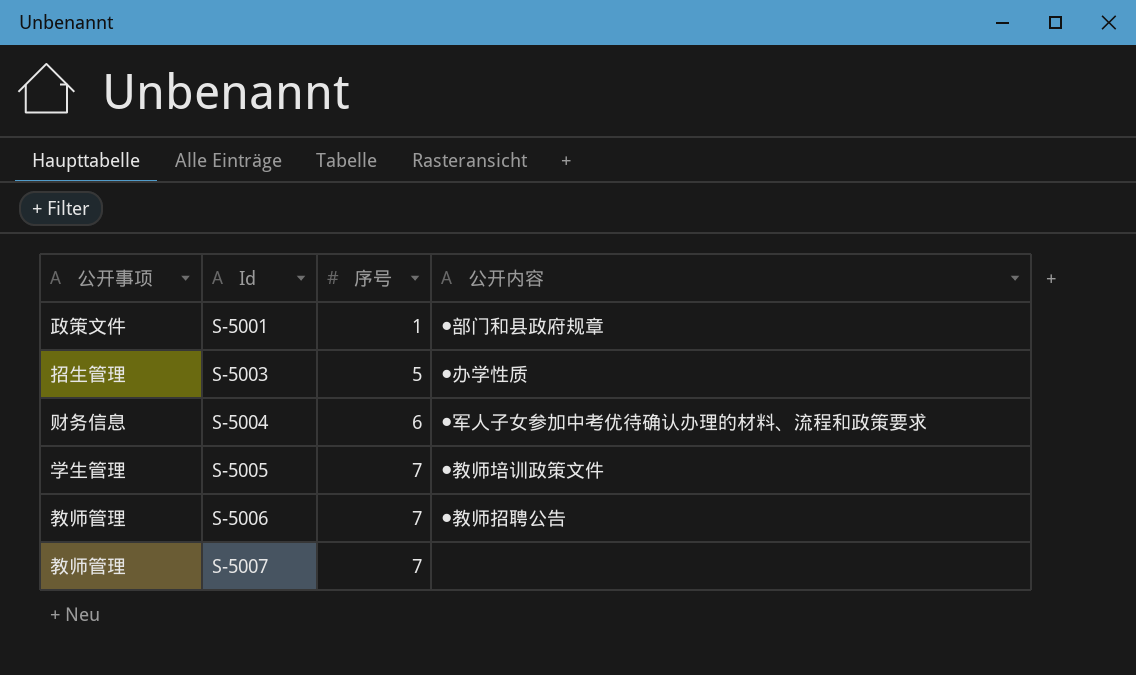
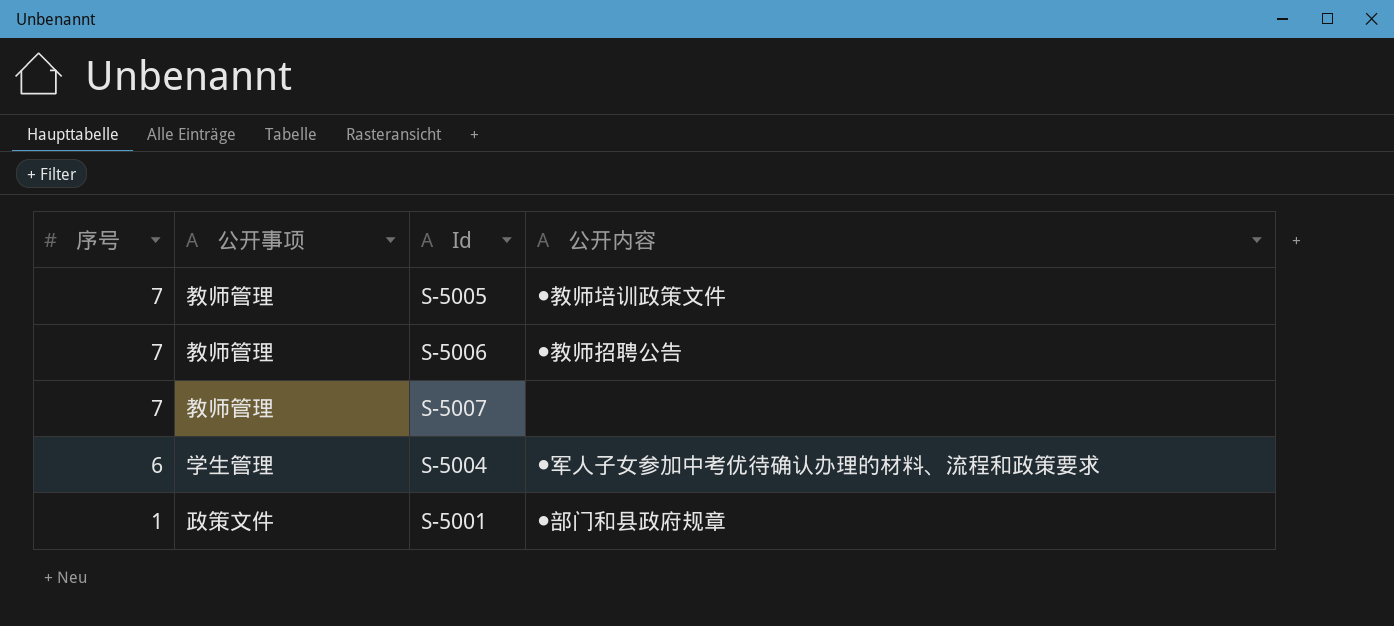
row order: Id ascending -> 序号 descending
column 序号 | position: 3 -> 1
row S-5003: 招生管理 | 5 | ●办学性质 -> none
S-5005 | 公开事项: 学生管理 -> 教师管理
S-5004 | 公开事项: 财务信息 -> 学生管理

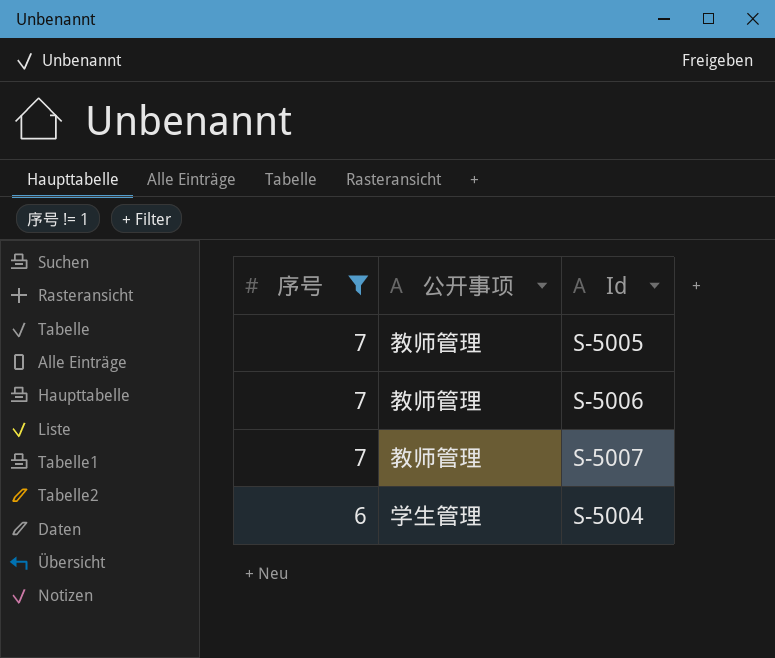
filter: none -> 序号 != 1
column 公开内容 | position: 4 -> none

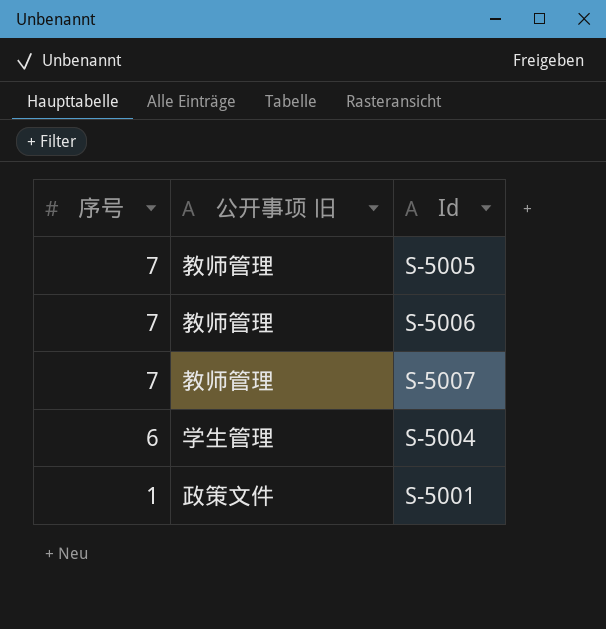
filter: 序号 != 1 -> none
column name: 公开事项 -> 公开事项 旧

